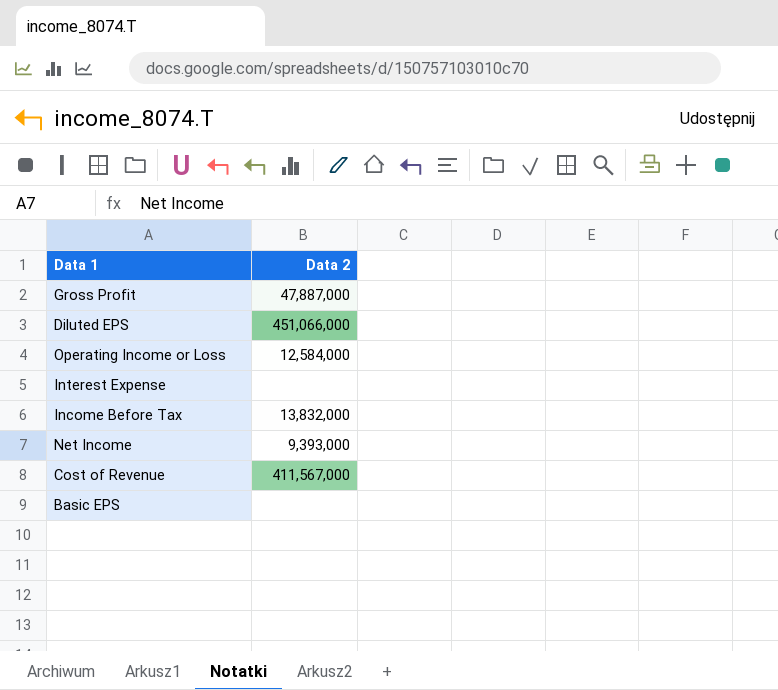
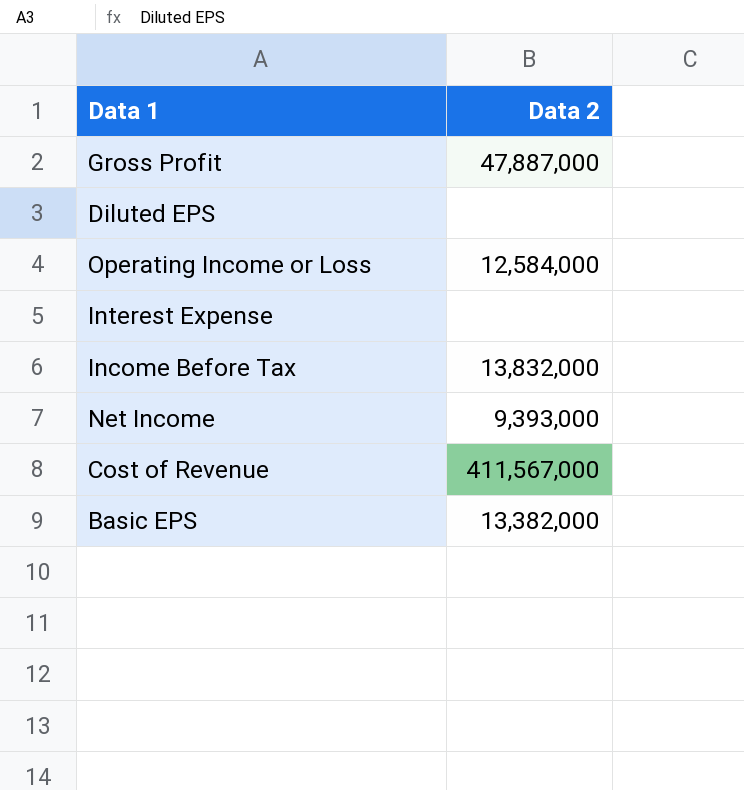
Diluted EPS | Data 2: 451,066,000 -> none
Basic EPS | Data 2: none -> 13,382,000

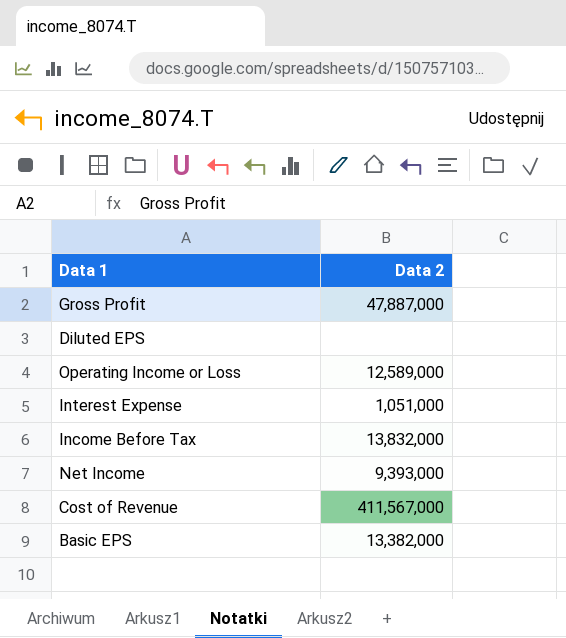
Operating Income or Loss | Data 2: 12,584,000 -> 12,589,000
Interest Expense | Data 2: none -> 1,051,000

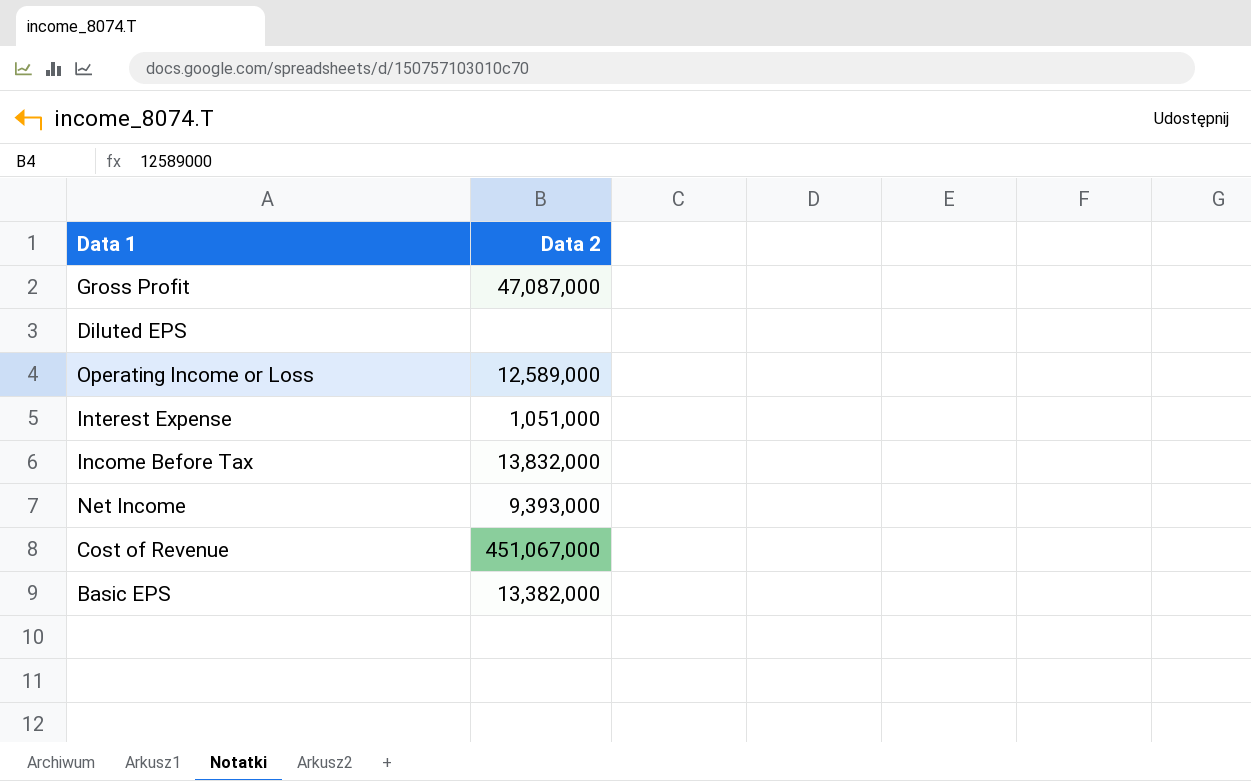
Gross Profit | Data 2: 47,887,000 -> 47,087,000
Cost of Revenue | Data 2: 411,567,000 -> 451,067,000

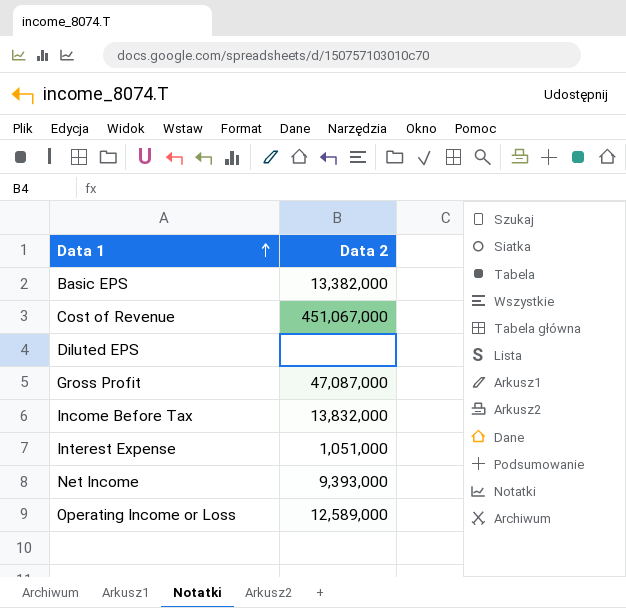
row order: none -> Data 1 ascending

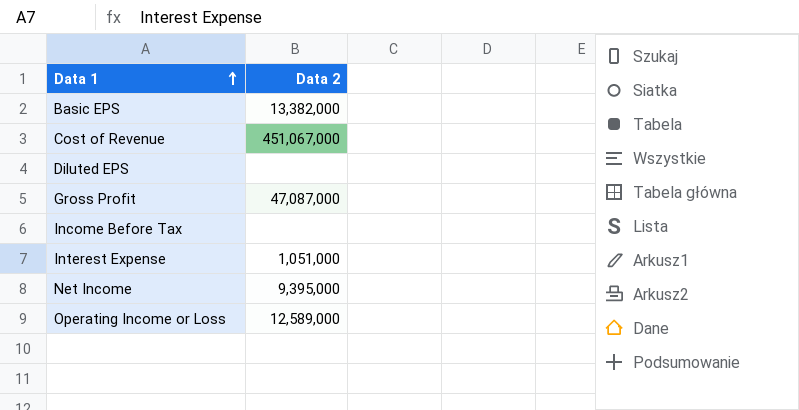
Income Before Tax | Data 2: 13,832,000 -> none
Net Income | Data 2: 9,393,000 -> 9,395,000

